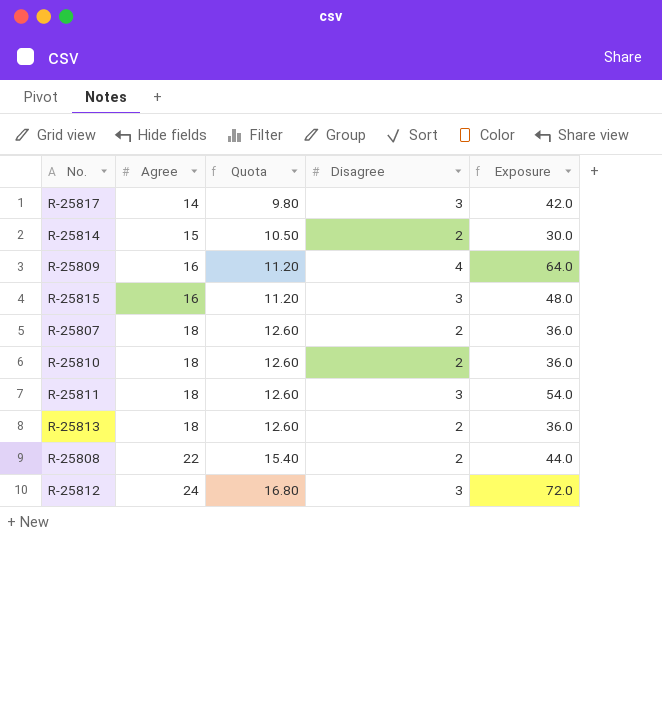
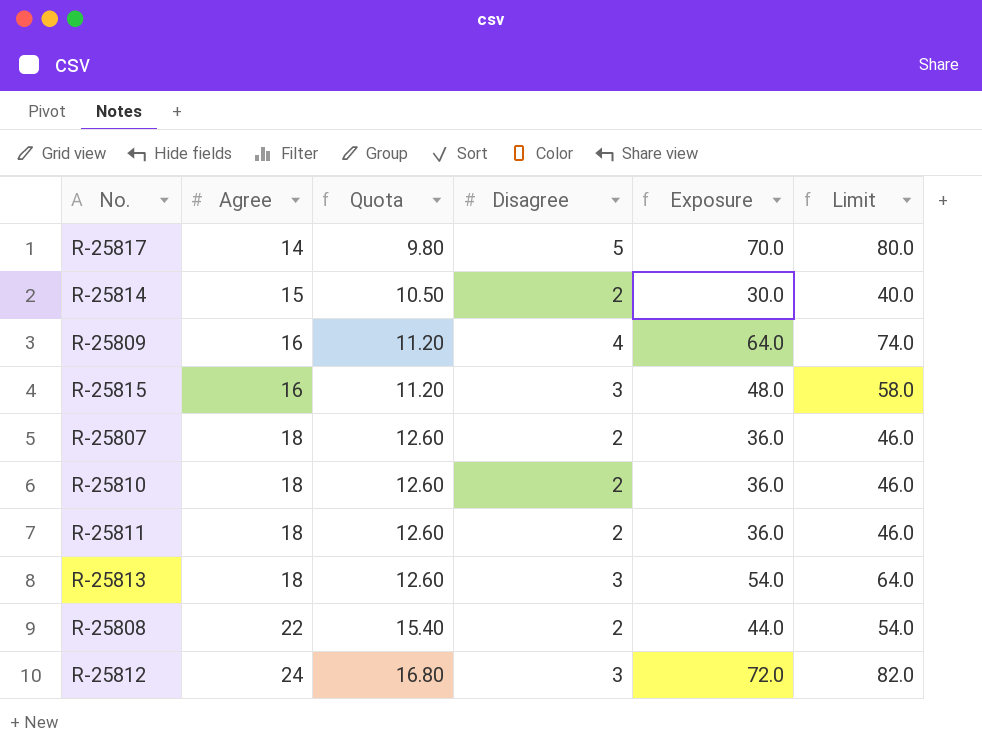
column Limit | formula: none -> [Exposure] + 10
R-25817 | Disagree: 3 -> 5
R-25817 | Exposure: 42.0 -> 70.0
R-25811 | Disagree: 3 -> 2
R-25811 | Exposure: 54.0 -> 36.0
R-25813 | Disagree: 2 -> 3
R-25813 | Exposure: 36.0 -> 54.0

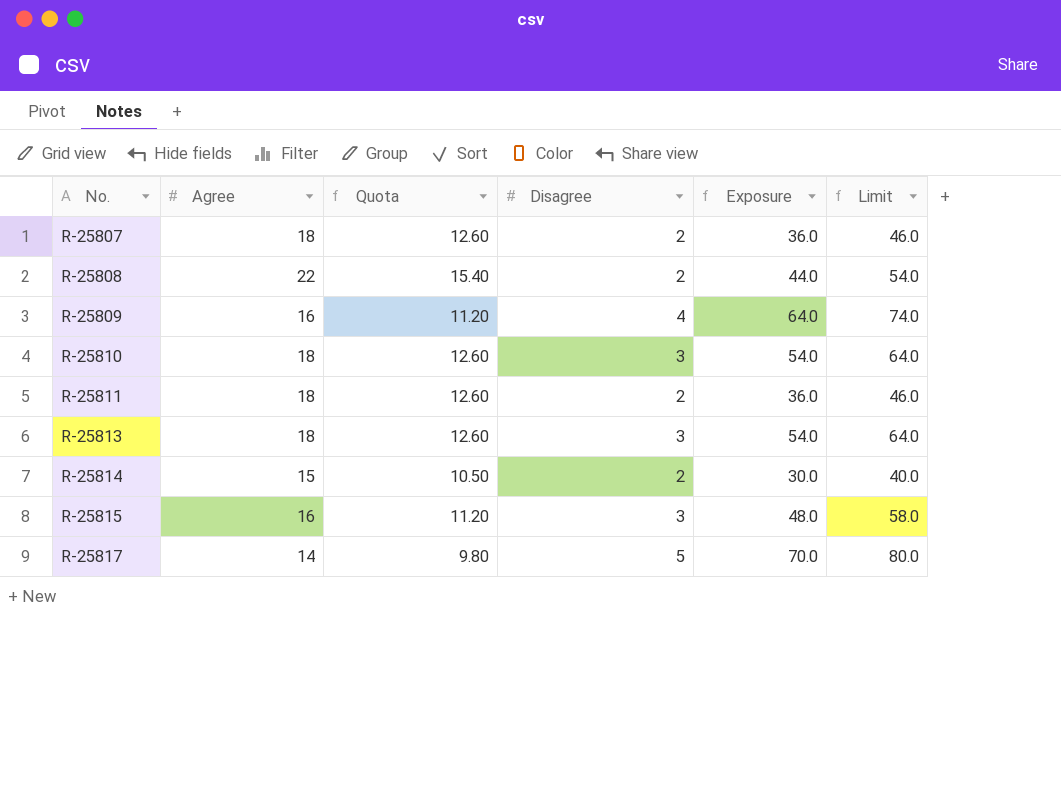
row order: Agree ascending -> No. ascending
row R-25812: 24 | 16.80 | 3 | 72.0 | 82.0 -> none
R-25810 | Disagree: 2 -> 3
R-25810 | Exposure: 36.0 -> 54.0
R-25810 | Limit: 46.0 -> 64.0

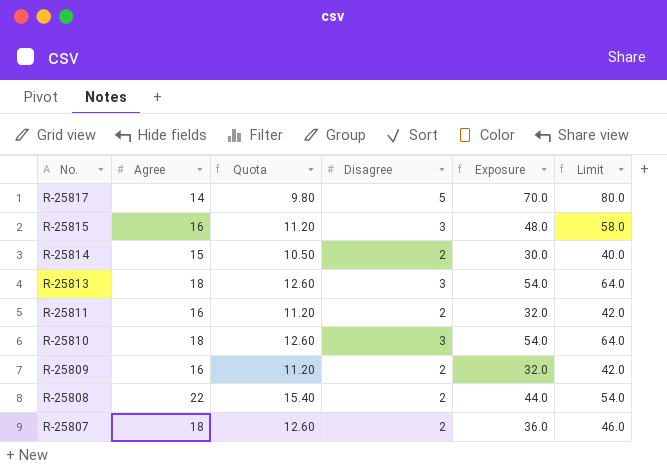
row order: No. ascending -> No. descending
R-25811 | Agree: 18 -> 16
R-25811 | Quota: 12.60 -> 11.20
R-25811 | Exposure: 36.0 -> 32.0
R-25811 | Limit: 46.0 -> 42.0
R-25809 | Disagree: 4 -> 2
R-25809 | Exposure: 64.0 -> 32.0
R-25809 | Limit: 74.0 -> 42.0

